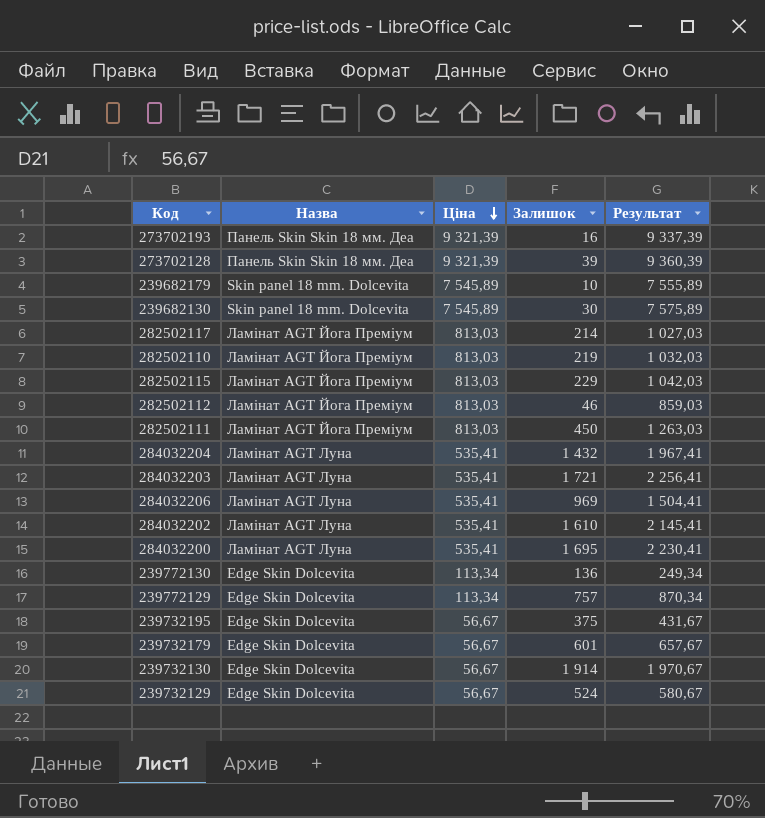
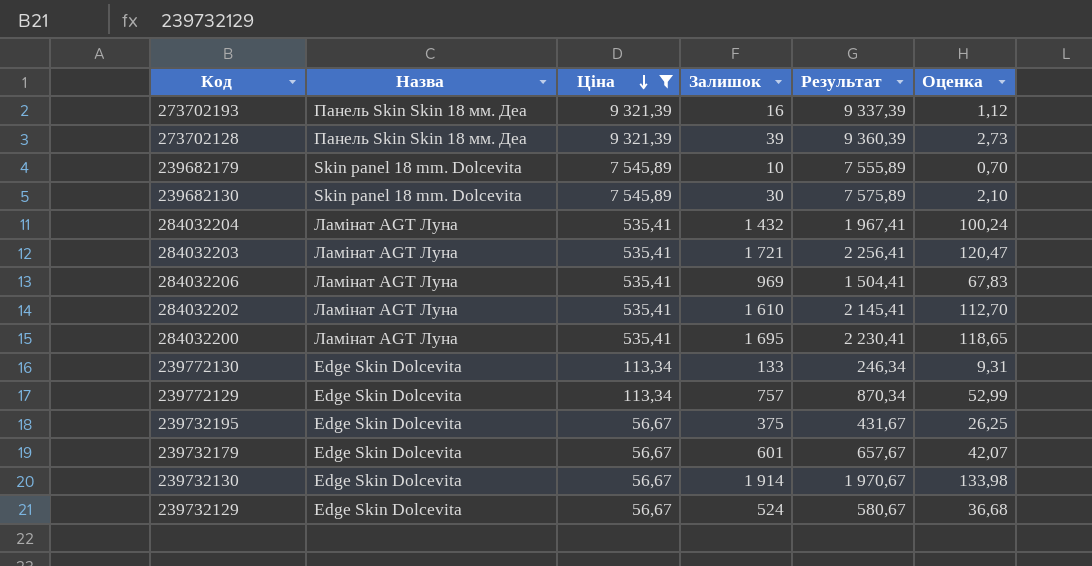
filter: none -> Ціна != 813,03
column Оценка | formula: none -> [Залишок] * 0,07
239772130 | Залишок: 136 -> 133
239772130 | Результат: 249,34 -> 246,34

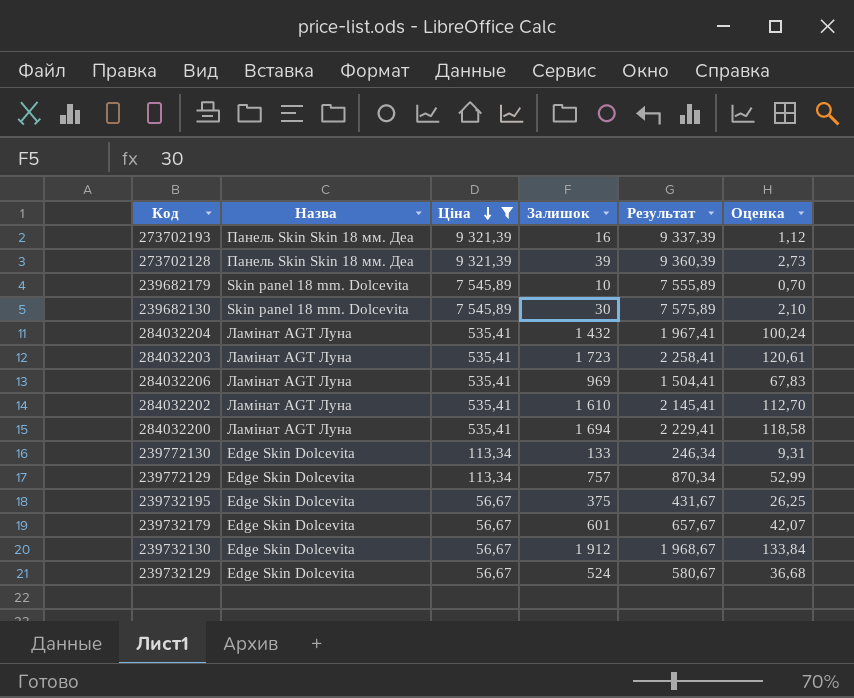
284032203 | Залишок: 1 721 -> 1 723
284032203 | Результат: 2 256,41 -> 2 258,41
284032203 | Оценка: 120,47 -> 120,61
284032200 | Залишок: 1 695 -> 1 694
284032200 | Результат: 2 230,41 -> 2 229,41
284032200 | Оценка: 118,65 -> 118,58
239732130 | Залишок: 1 914 -> 1 912
239732130 | Результат: 1 970,67 -> 1 968,67
239732130 | Оценка: 133,98 -> 133,84

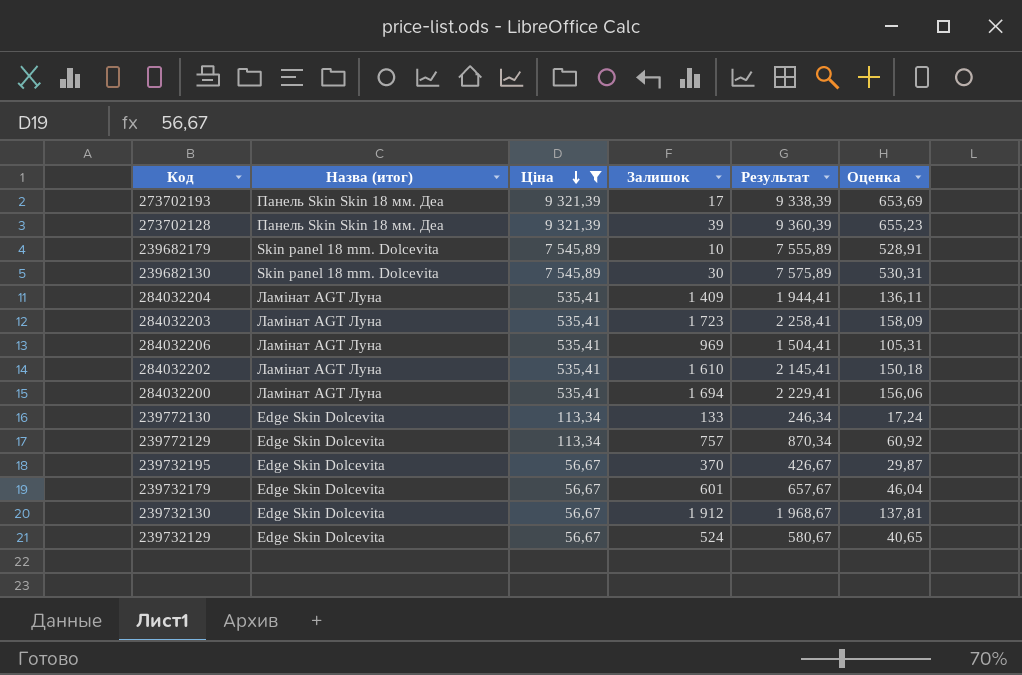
column name: Назва -> Назва (итог)
column Оценка | formula: [Залишок] * 0,07 -> [Результат] * 0,07
273702193 | Залишок: 16 -> 17
273702193 | Результат: 9 337,39 -> 9 338,39
284032204 | Залишок: 1 432 -> 1 409
284032204 | Результат: 1 967,41 -> 1 944,41
239732195 | Залишок: 375 -> 370
239732195 | Результат: 431,67 -> 426,67

